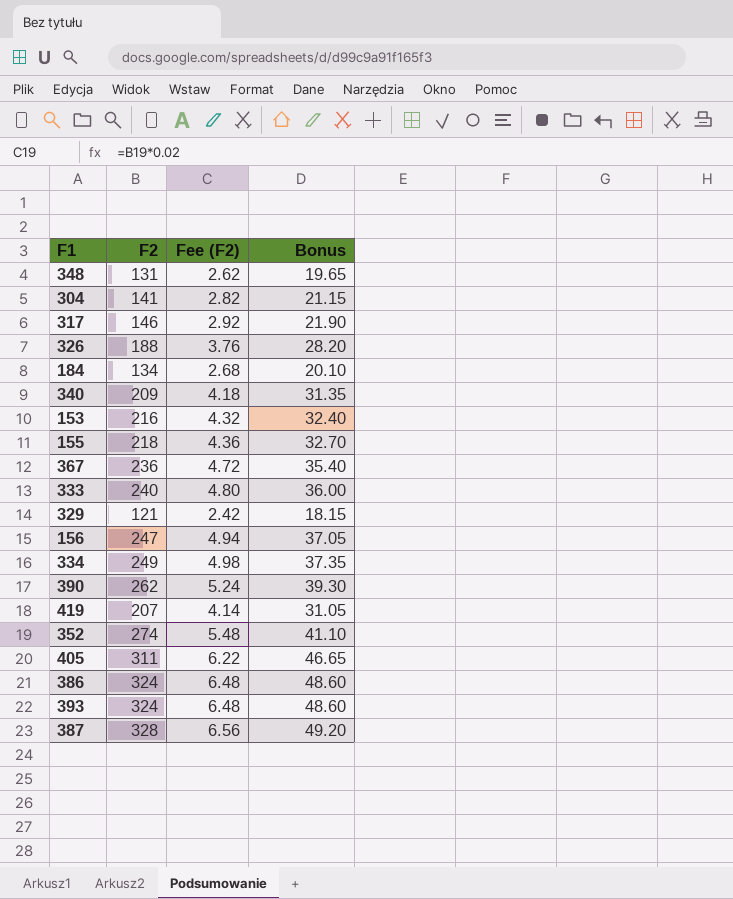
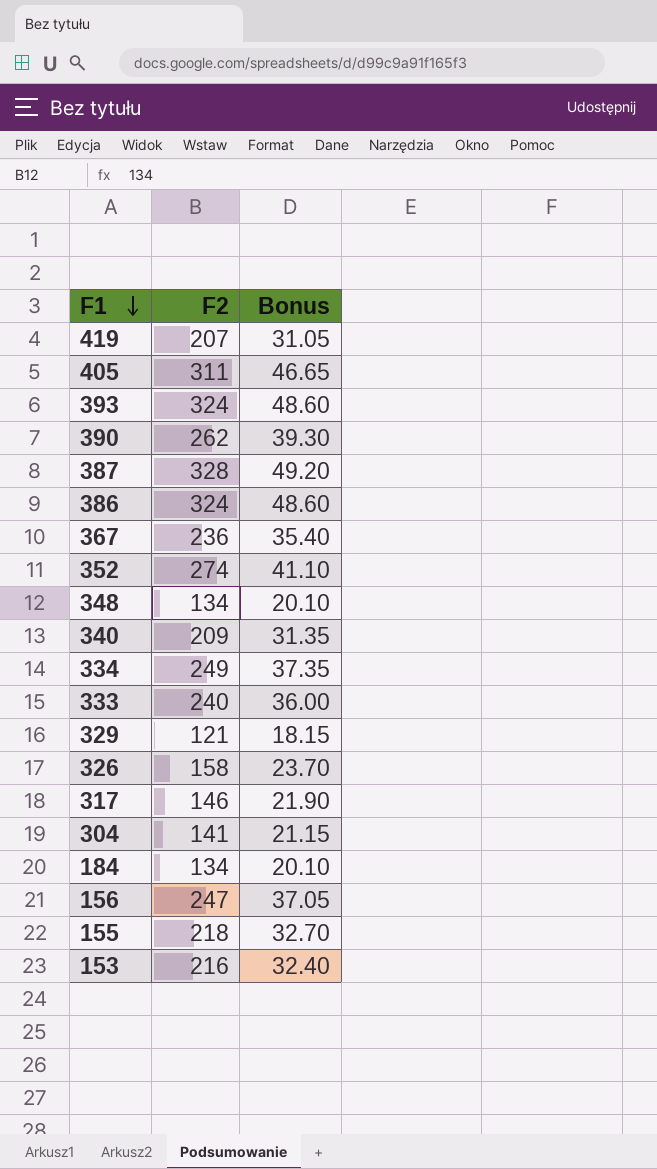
row order: none -> F1 descending
column Fee (F2) | formula: [F2] * 0.02 -> none
348 | F2: 131 -> 134
348 | Bonus: 19.65 -> 20.10
326 | F2: 188 -> 158
326 | Bonus: 28.20 -> 23.70

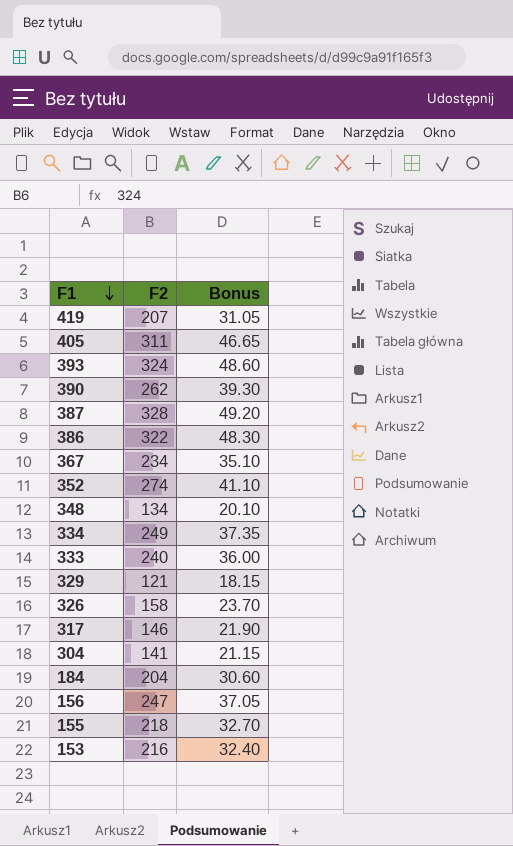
row 340: 209 | 31.35 -> none
386 | F2: 324 -> 322
386 | Bonus: 48.60 -> 48.30
367 | F2: 236 -> 234
367 | Bonus: 35.40 -> 35.10
184 | F2: 134 -> 204
184 | Bonus: 20.10 -> 30.60

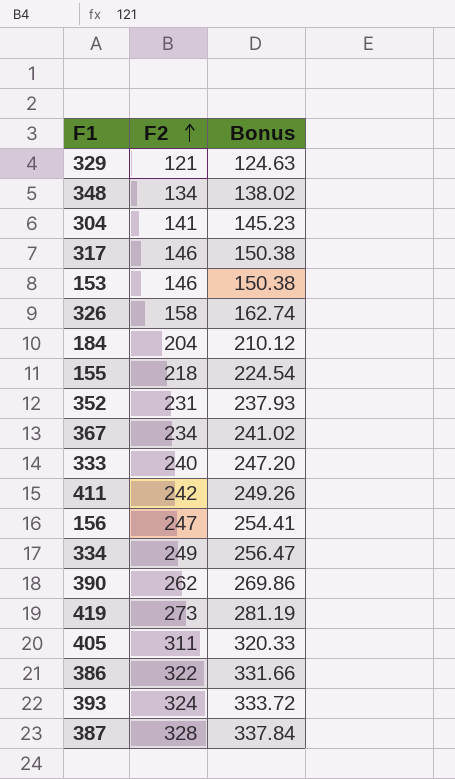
row order: F1 descending -> F2 ascending
column Bonus | formula: [F2] * 0.15 -> [F2] * 1.03
153 | F2: 216 -> 146
352 | F2: 274 -> 231
row 411: none -> 242 | 249.26
419 | F2: 207 -> 273

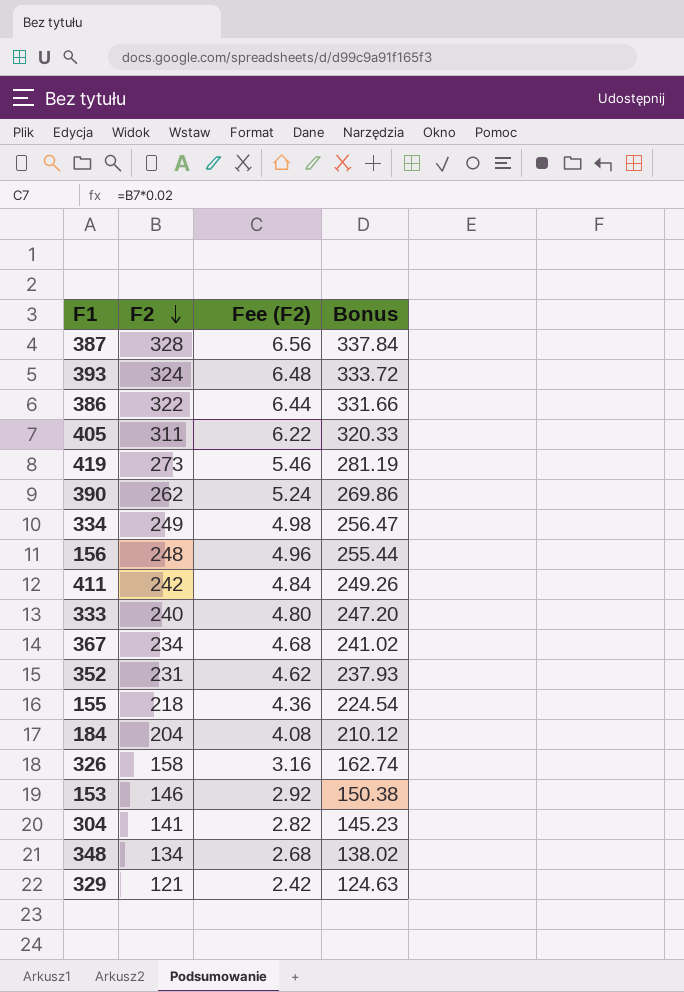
row order: F2 ascending -> F2 descending
column Fee (F2) | formula: none -> [F2] * 0.02
row 317: 146 | 150.38 -> none
156 | F2: 247 -> 248
156 | Bonus: 254.41 -> 255.44

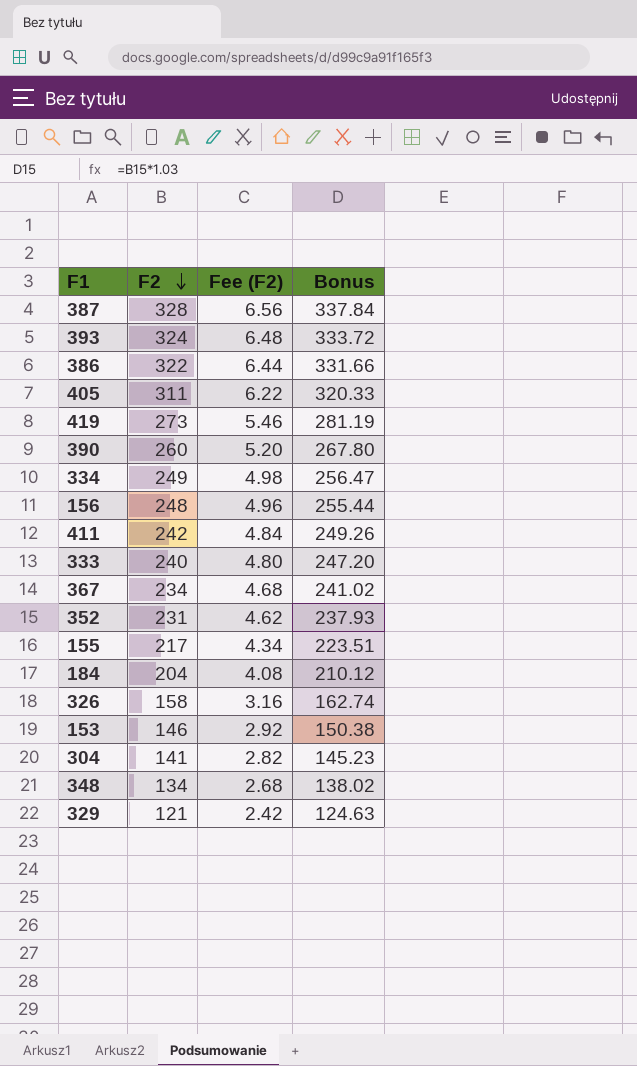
390 | F2: 262 -> 260
390 | Fee (F2): 5.24 -> 5.20
390 | Bonus: 269.86 -> 267.80
155 | F2: 218 -> 217
155 | Fee (F2): 4.36 -> 4.34
155 | Bonus: 224.54 -> 223.51

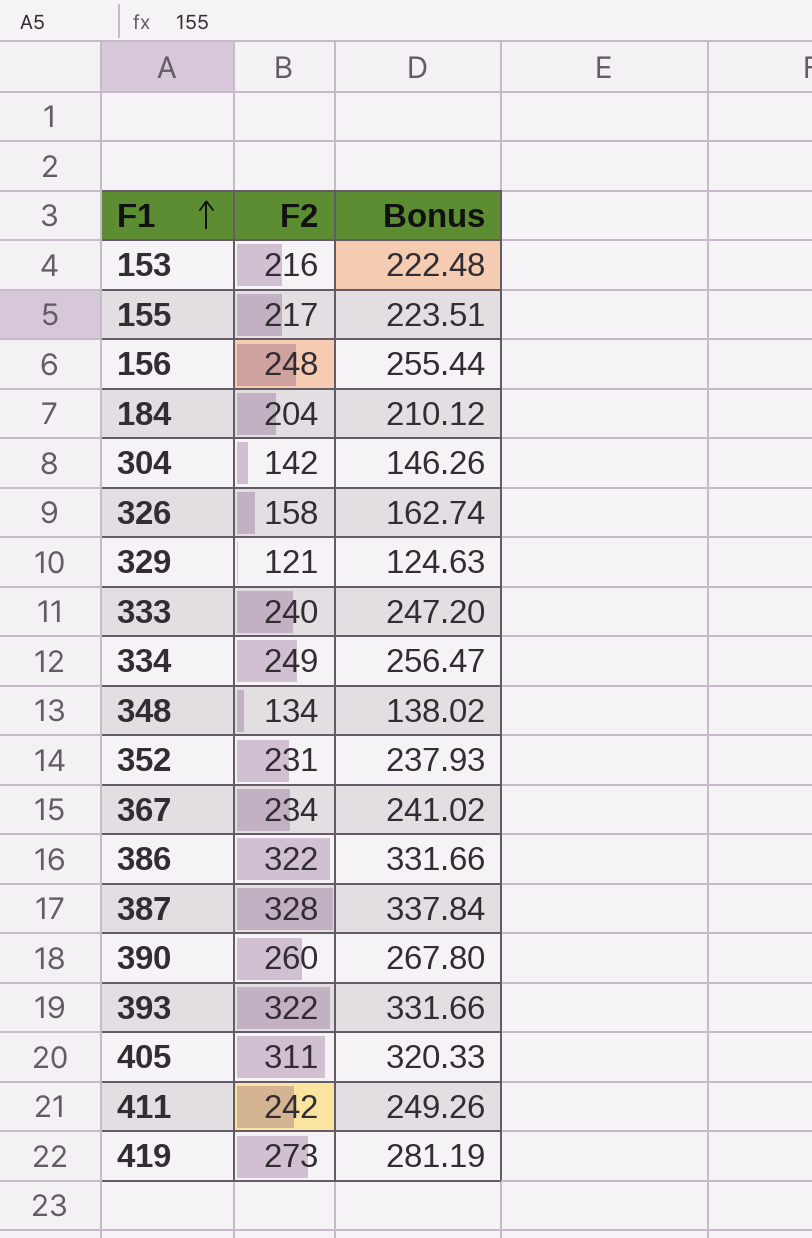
row order: F2 descending -> F1 ascending
column Fee (F2) | formula: [F2] * 0.02 -> none
153 | F2: 146 -> 216
153 | Bonus: 150.38 -> 222.48
304 | F2: 141 -> 142
304 | Bonus: 145.23 -> 146.26
393 | F2: 324 -> 322
393 | Bonus: 333.72 -> 331.66

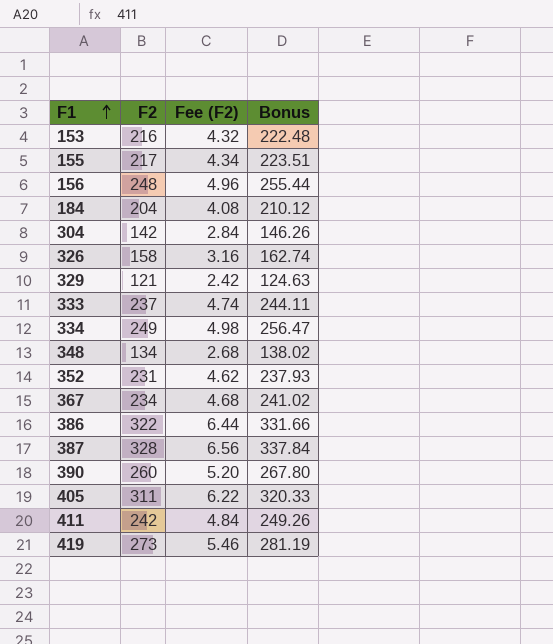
column Fee (F2) | formula: none -> [F2] * 0.02
row 393: 322 | 331.66 -> none
333 | F2: 240 -> 237
333 | Bonus: 247.20 -> 244.11

